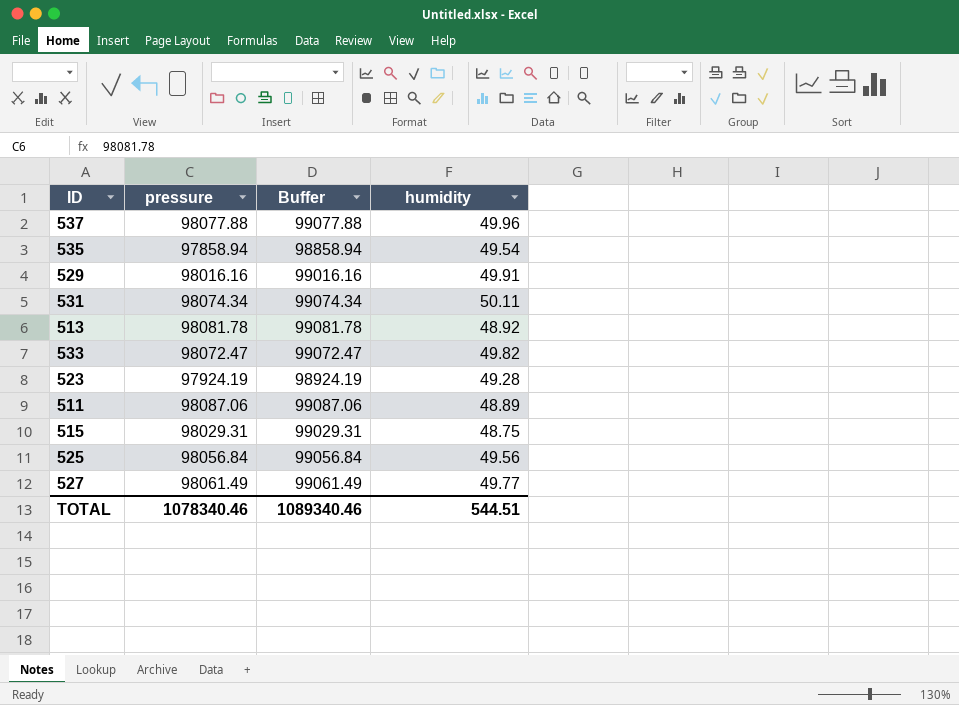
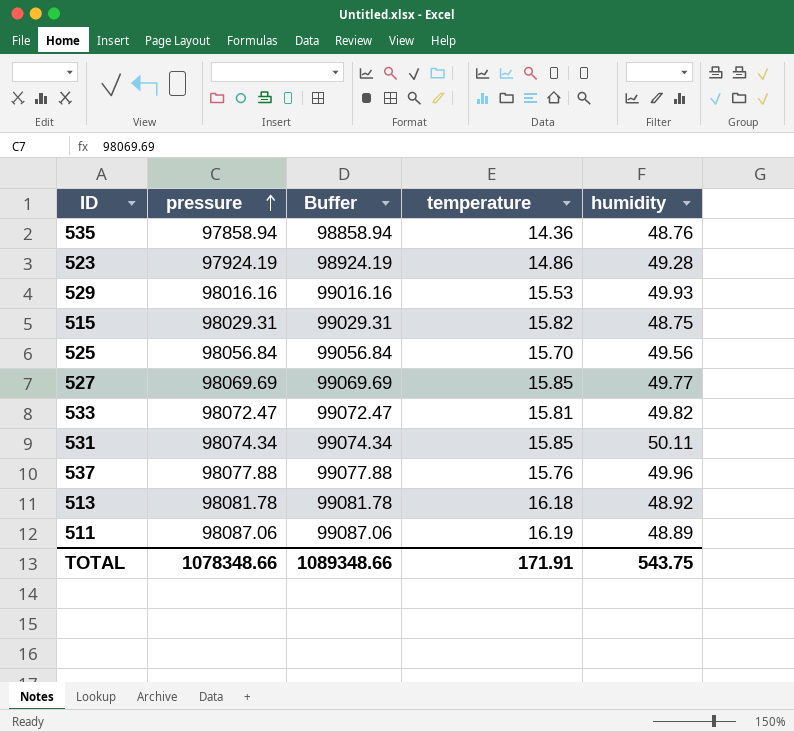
row order: none -> pressure ascending
column temperature | position: none -> 4
535 | humidity: 49.54 -> 48.76
529 | humidity: 49.91 -> 49.93
527 | pressure: 98061.49 -> 98069.69
527 | Buffer: 99061.49 -> 99069.69
TOTAL | pressure: 1078340.46 -> 1078348.66
TOTAL | Buffer: 1089340.46 -> 1089348.66
TOTAL | humidity: 544.51 -> 543.75

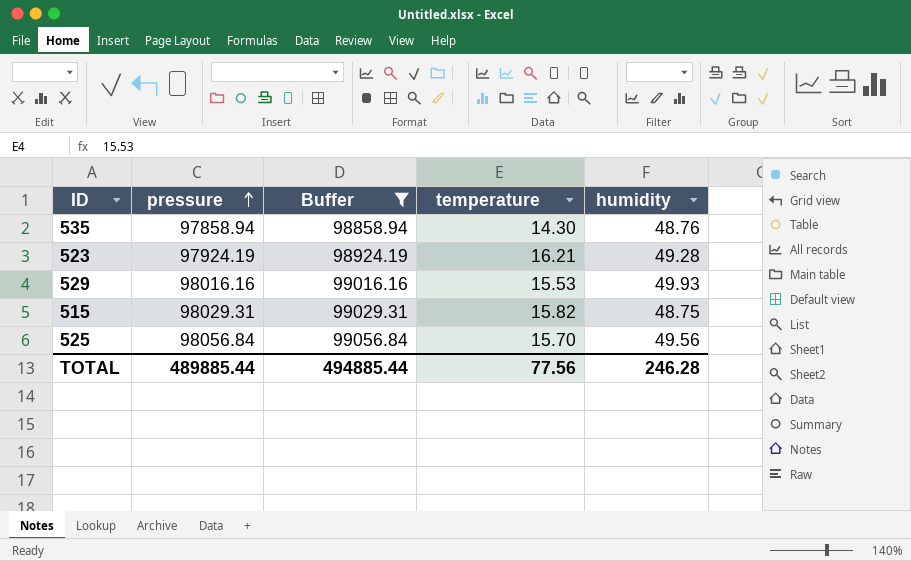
filter: none -> Buffer <= 99056.84
535 | temperature: 14.36 -> 14.30
523 | temperature: 14.86 -> 16.21
TOTAL | pressure: 1078348.66 -> 489885.44
TOTAL | Buffer: 1089348.66 -> 494885.44
TOTAL | temperature: 171.91 -> 77.56
TOTAL | humidity: 543.75 -> 246.28

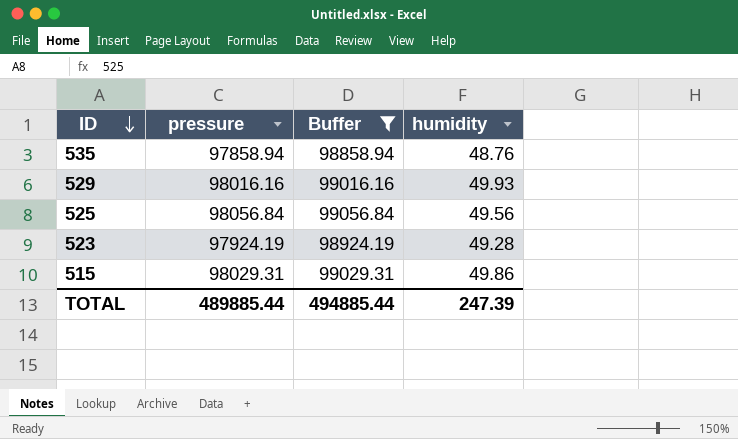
row order: pressure ascending -> ID descending
column temperature | position: 4 -> none
515 | humidity: 48.75 -> 49.86
TOTAL | humidity: 246.28 -> 247.39

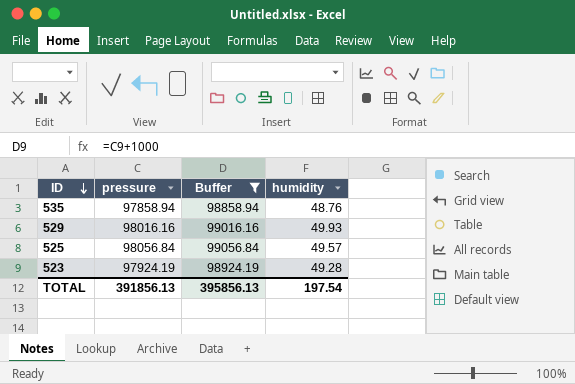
row 515: 98029.31 | 99029.31 | 49.86 -> none
525 | humidity: 49.56 -> 49.57
TOTAL | pressure: 489885.44 -> 391856.13
TOTAL | Buffer: 494885.44 -> 395856.13
TOTAL | humidity: 247.39 -> 197.54

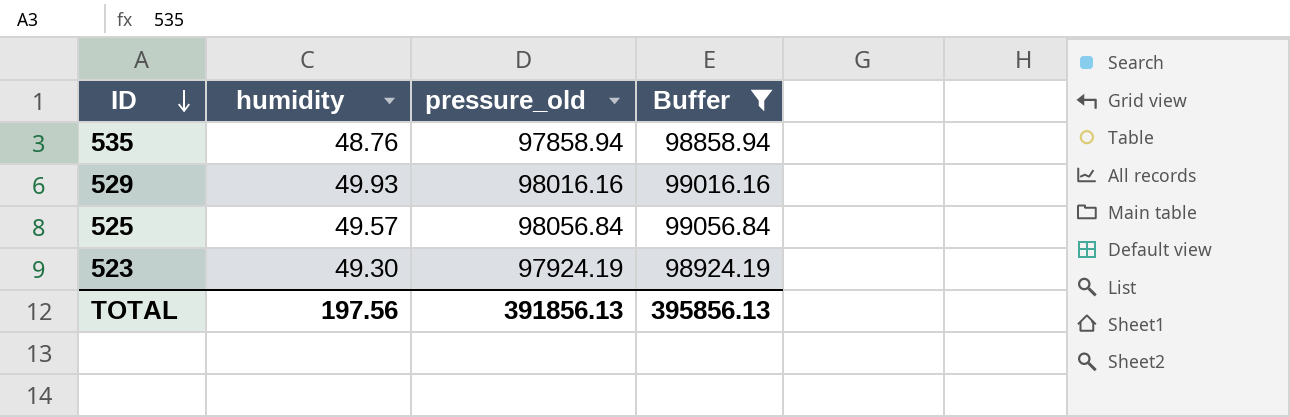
column humidity | position: 4 -> 2
column name: pressure -> pressure_old
523 | humidity: 49.28 -> 49.30
TOTAL | humidity: 197.54 -> 197.56

